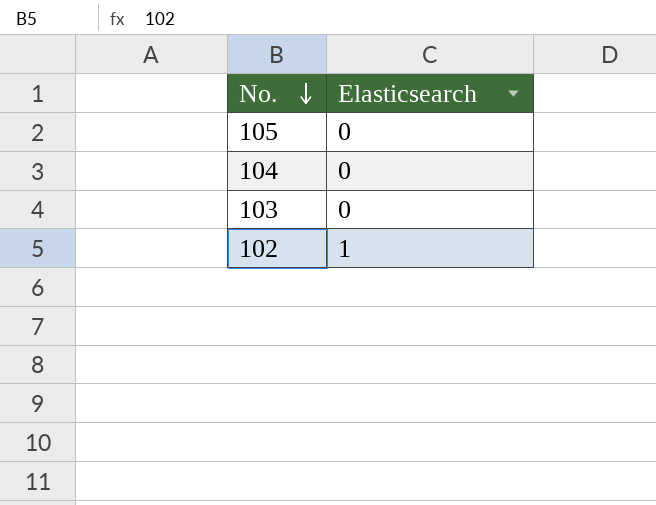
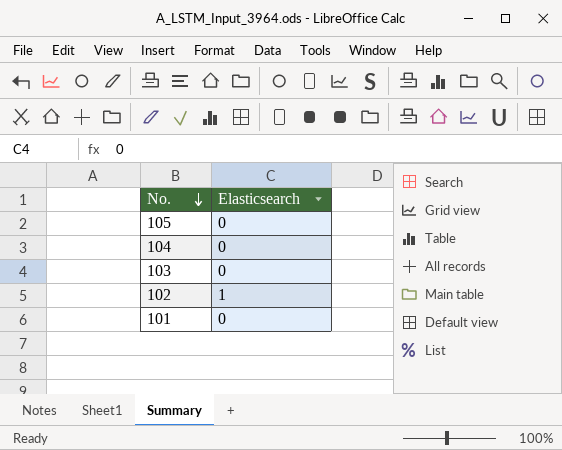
row 101: none -> 0

